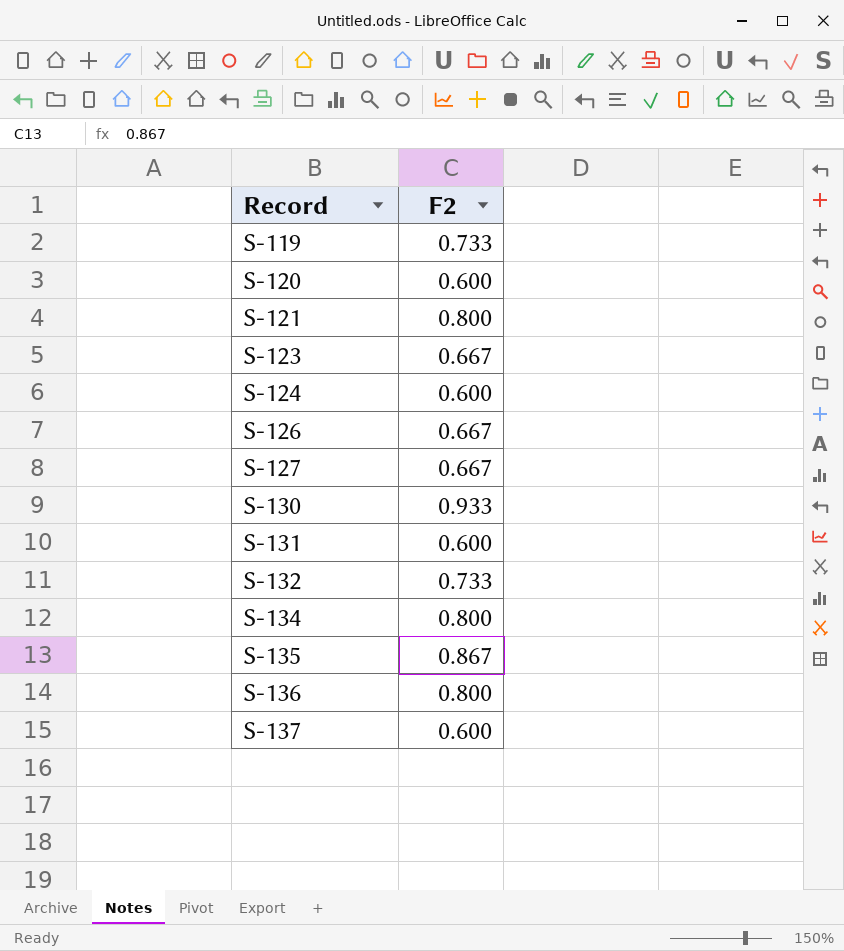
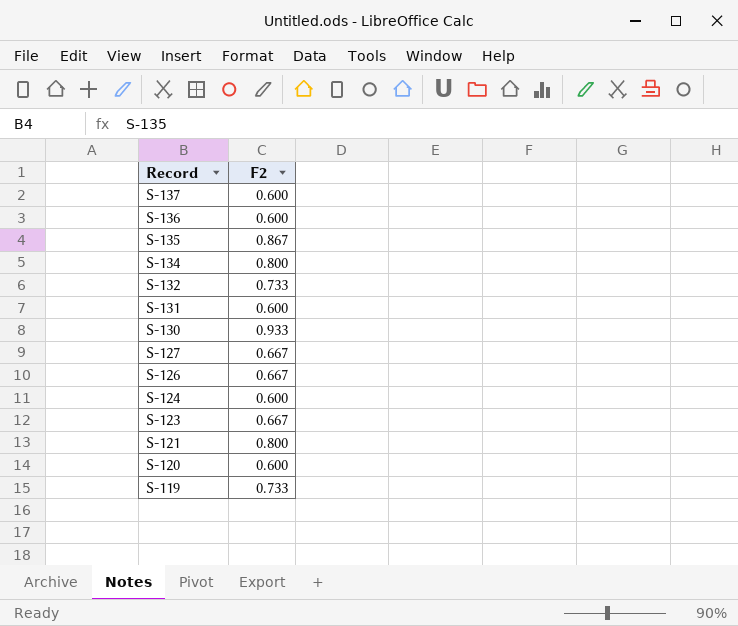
row order: Record ascending -> Record descending
S-136 | F2: 0.800 -> 0.600

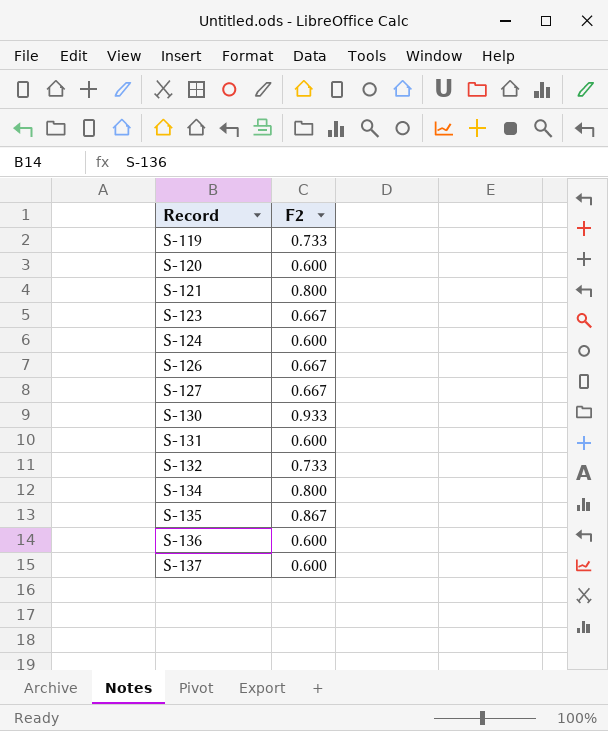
row order: Record descending -> Record ascending

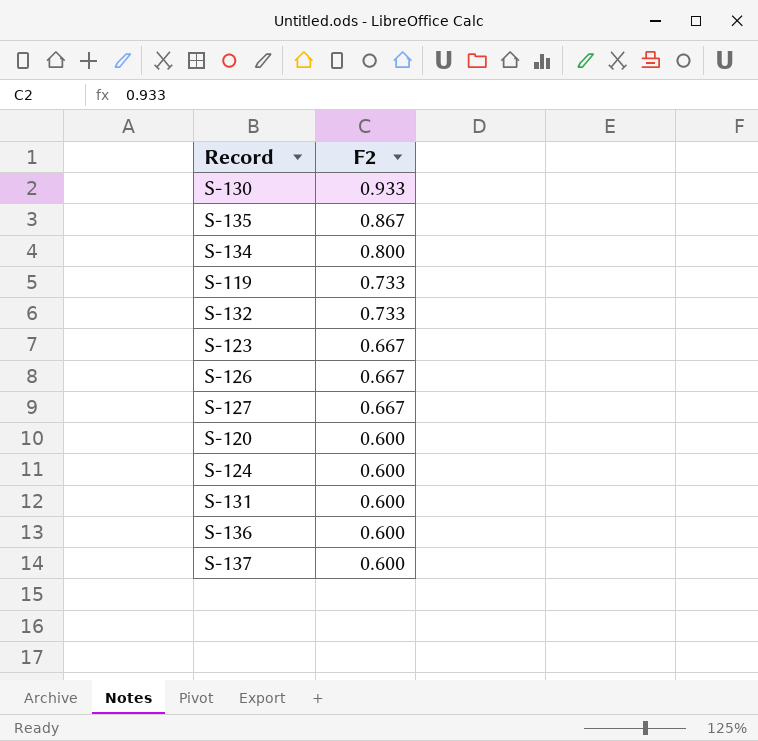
row order: Record ascending -> F2 descending
row S-121: 0.800 -> none

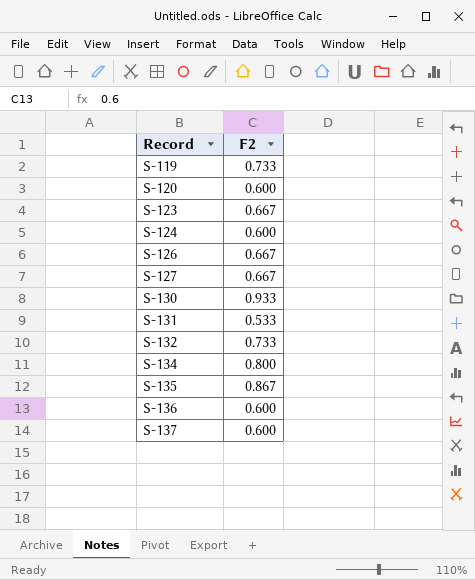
row order: F2 descending -> Record ascending
S-131 | F2: 0.600 -> 0.533

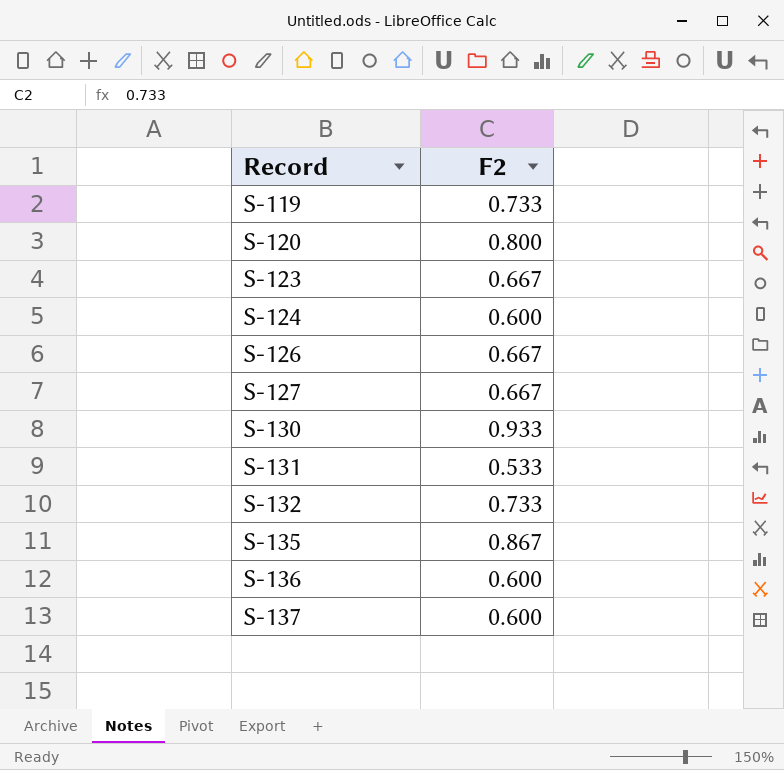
row S-134: 0.800 -> none
S-120 | F2: 0.600 -> 0.800

